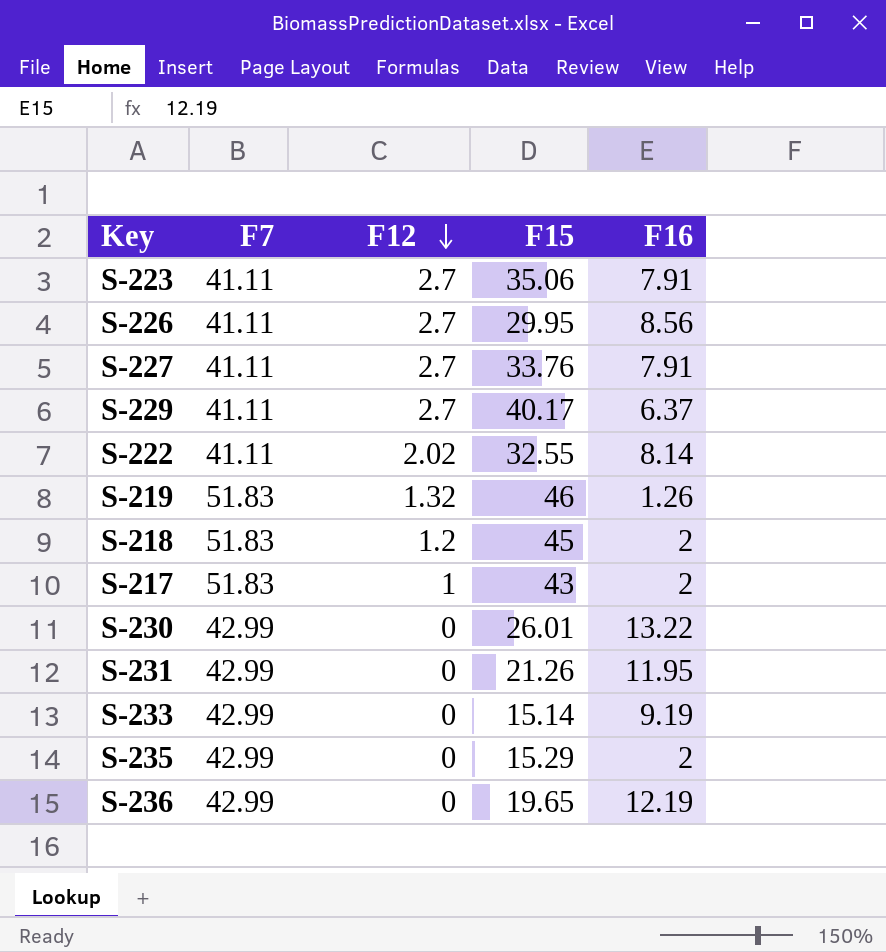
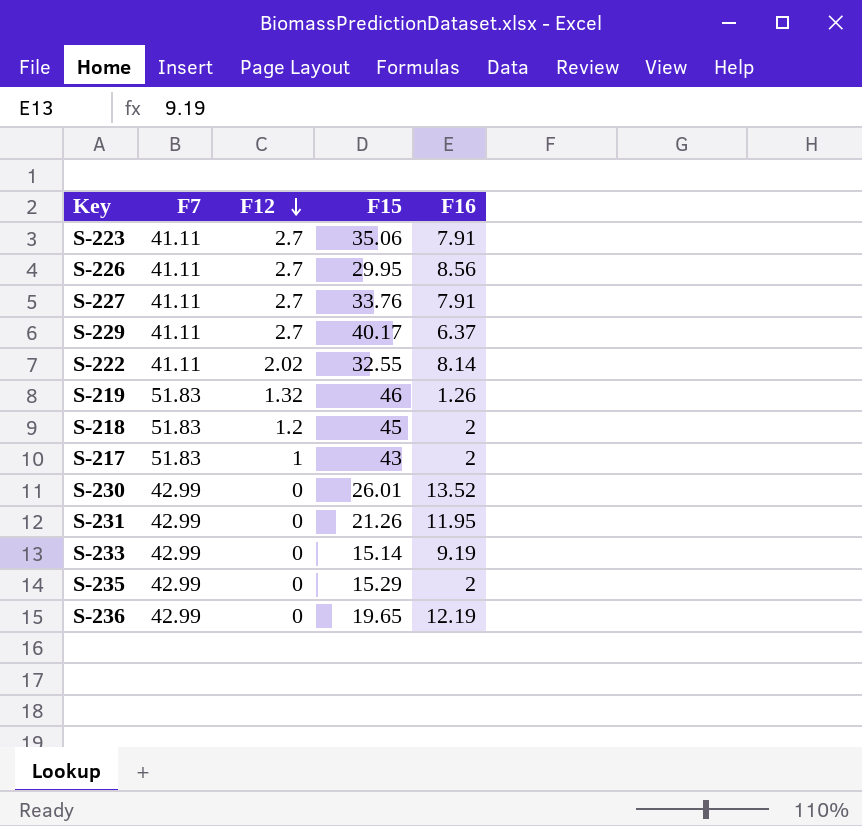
S-230 | F16: 13.22 -> 13.52

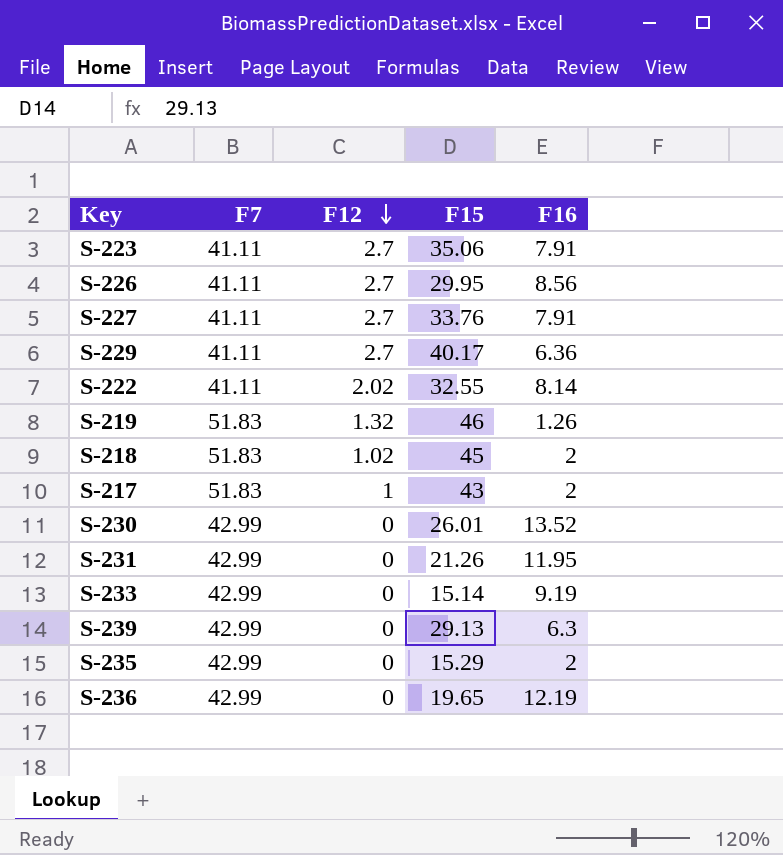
S-229 | F16: 6.37 -> 6.36
S-218 | F12: 1.2 -> 1.02
row S-239: none -> 42.99 | 0 | 29.13 | 6.3

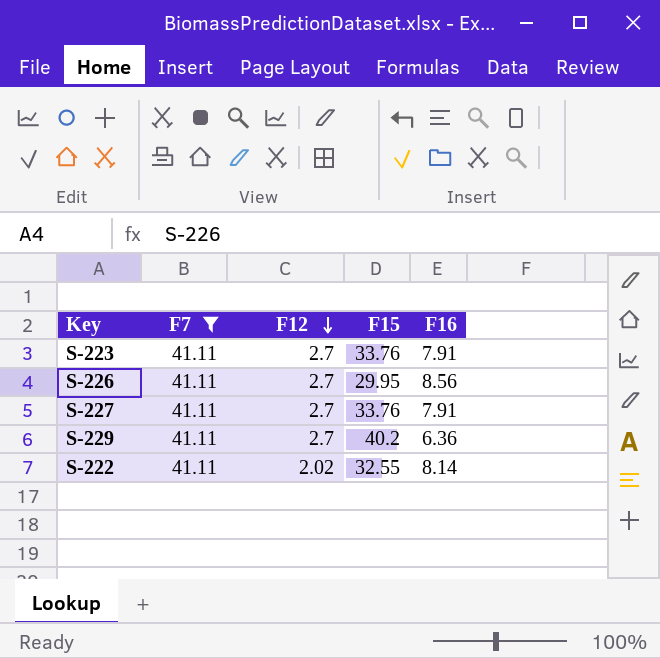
filter: none -> F7 = 41.11
S-223 | F15: 35.06 -> 33.76
S-229 | F15: 40.17 -> 40.2

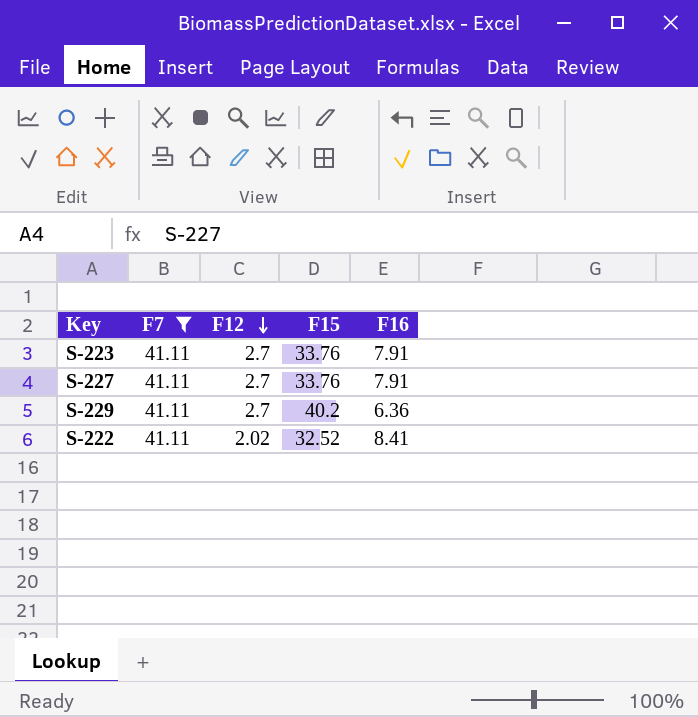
row S-226: 41.11 | 2.7 | 29.95 | 8.56 -> none
S-222 | F15: 32.55 -> 32.52
S-222 | F16: 8.14 -> 8.41

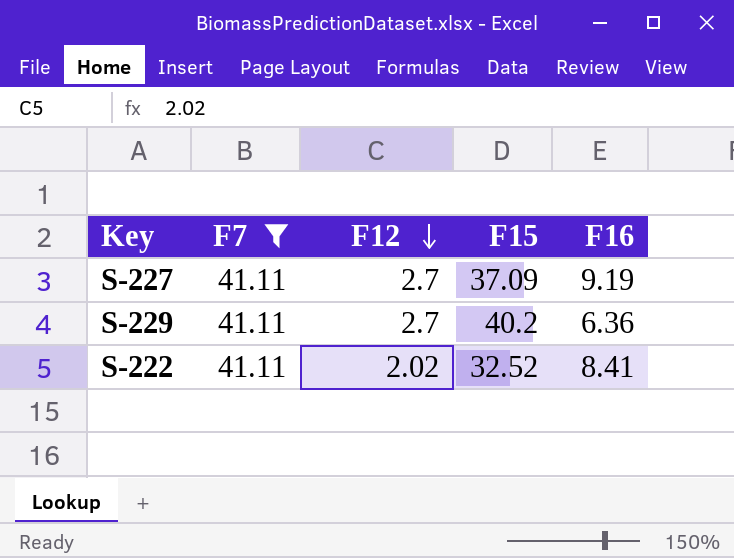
row S-223: 41.11 | 2.7 | 33.76 | 7.91 -> none
S-227 | F15: 33.76 -> 37.09
S-227 | F16: 7.91 -> 9.19

